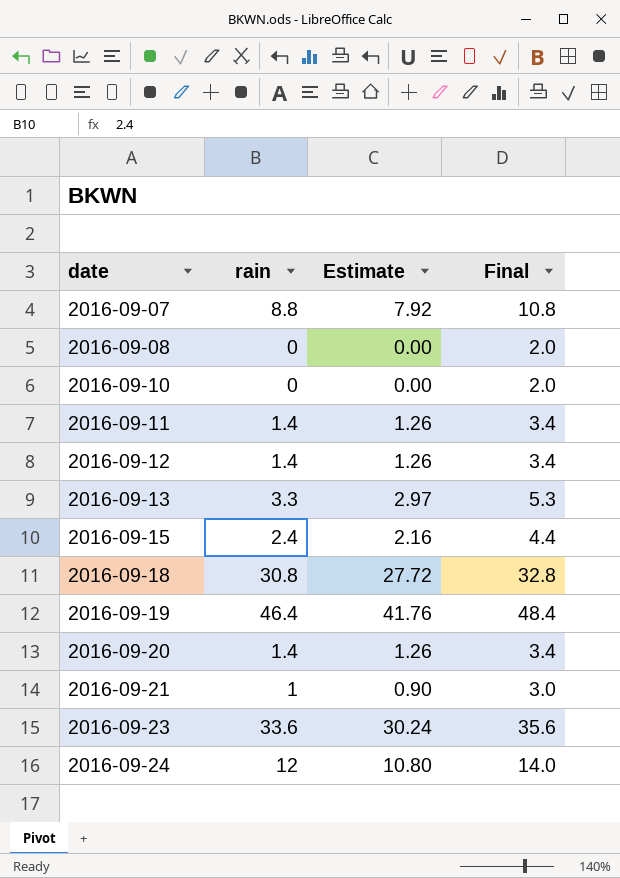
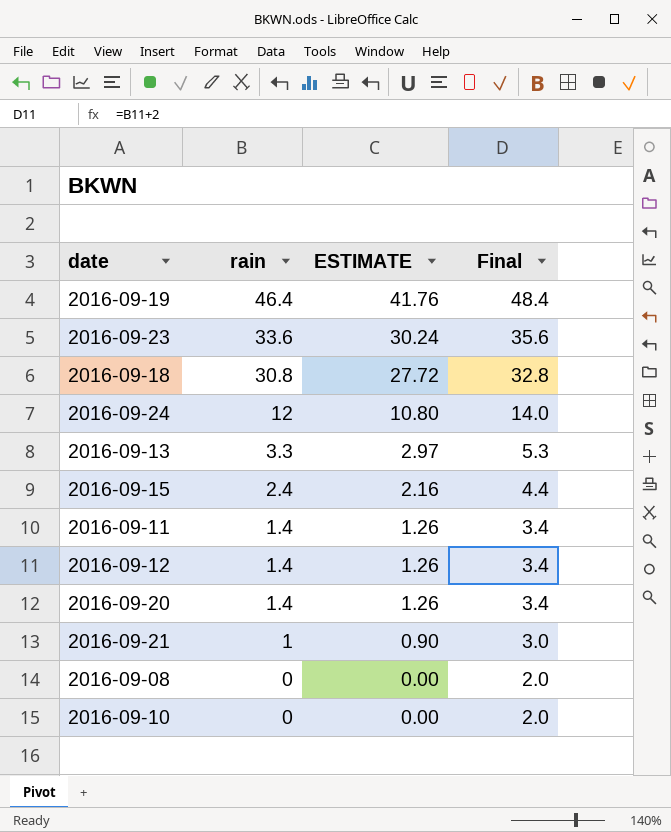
row order: date ascending -> rain descending
column name: Estimate -> ESTIMATE
row 2016-09-07: 8.8 | 7.92 | 10.8 -> none

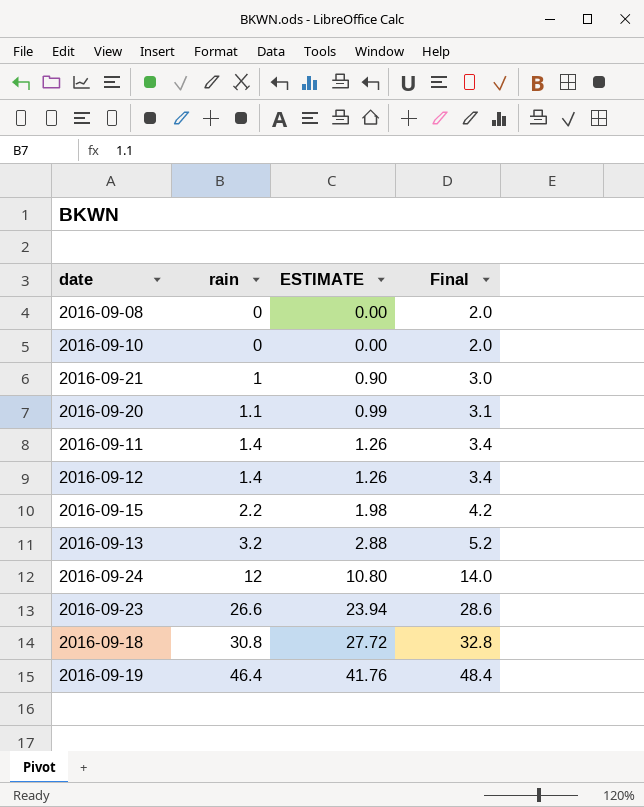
row order: rain descending -> rain ascending
2016-09-20 | rain: 1.4 -> 1.1
2016-09-20 | ESTIMATE: 1.26 -> 0.99
2016-09-20 | Final: 3.4 -> 3.1
2016-09-15 | rain: 2.4 -> 2.2
2016-09-15 | ESTIMATE: 2.16 -> 1.98
2016-09-15 | Final: 4.4 -> 4.2
2016-09-13 | rain: 3.3 -> 3.2
2016-09-13 | ESTIMATE: 2.97 -> 2.88
2016-09-13 | Final: 5.3 -> 5.2
2016-09-23 | rain: 33.6 -> 26.6
2016-09-23 | ESTIMATE: 30.24 -> 23.94
2016-09-23 | Final: 35.6 -> 28.6

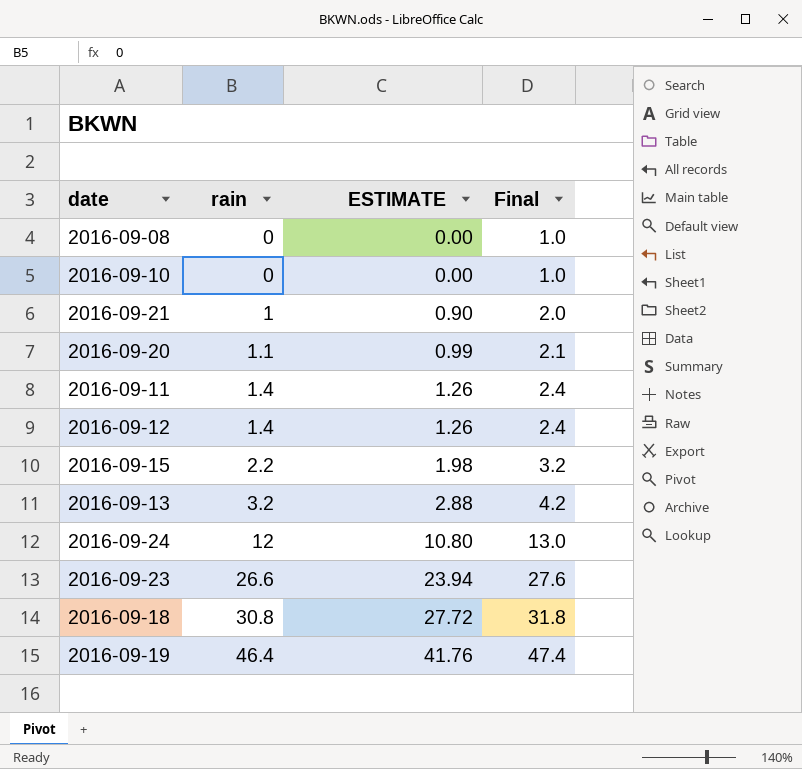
column Final | formula: [rain] + 2 -> [rain] + 1

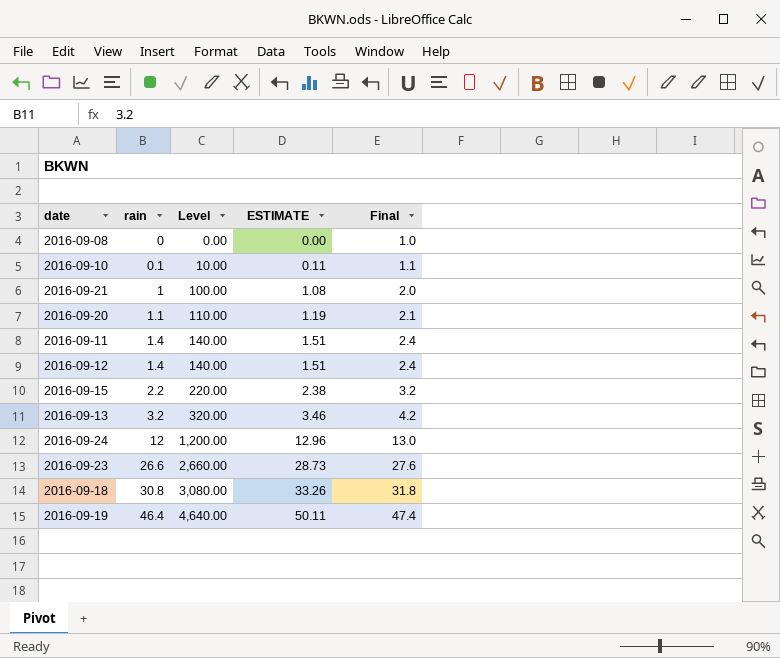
column Level | formula: none -> [rain] * 100
column ESTIMATE | formula: [rain] * 0.9 -> [rain] * 1.08
2016-09-10 | rain: 0 -> 0.1
2016-09-10 | Final: 1.0 -> 1.1

